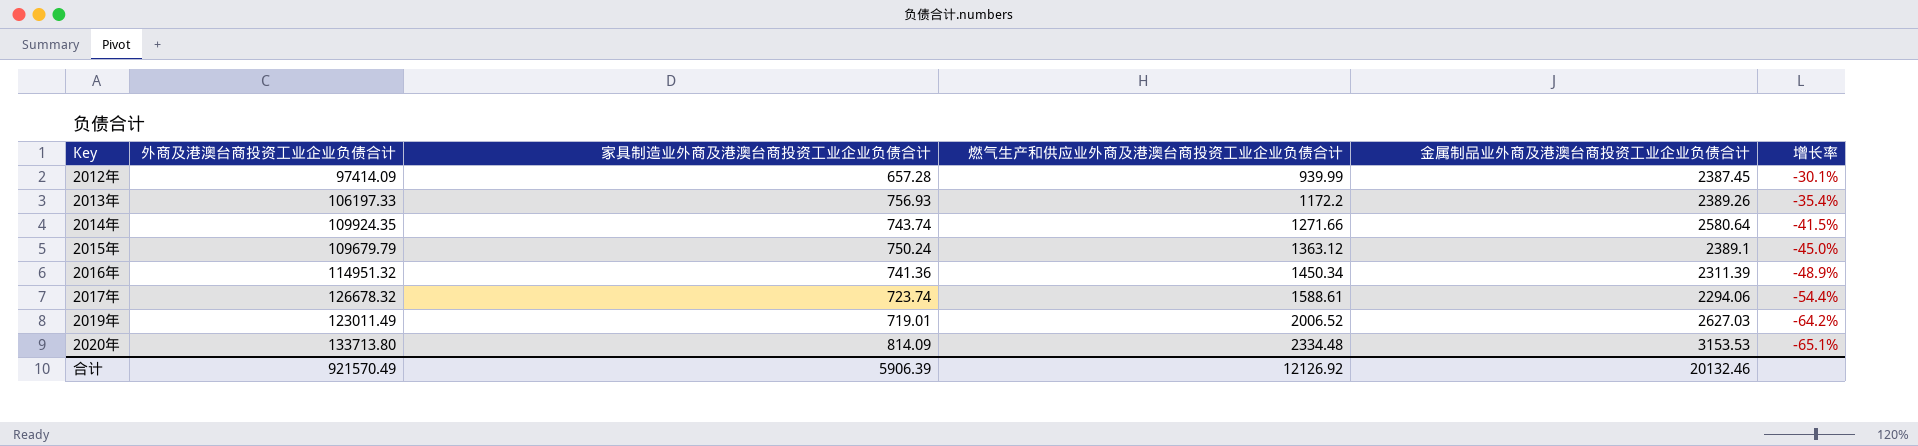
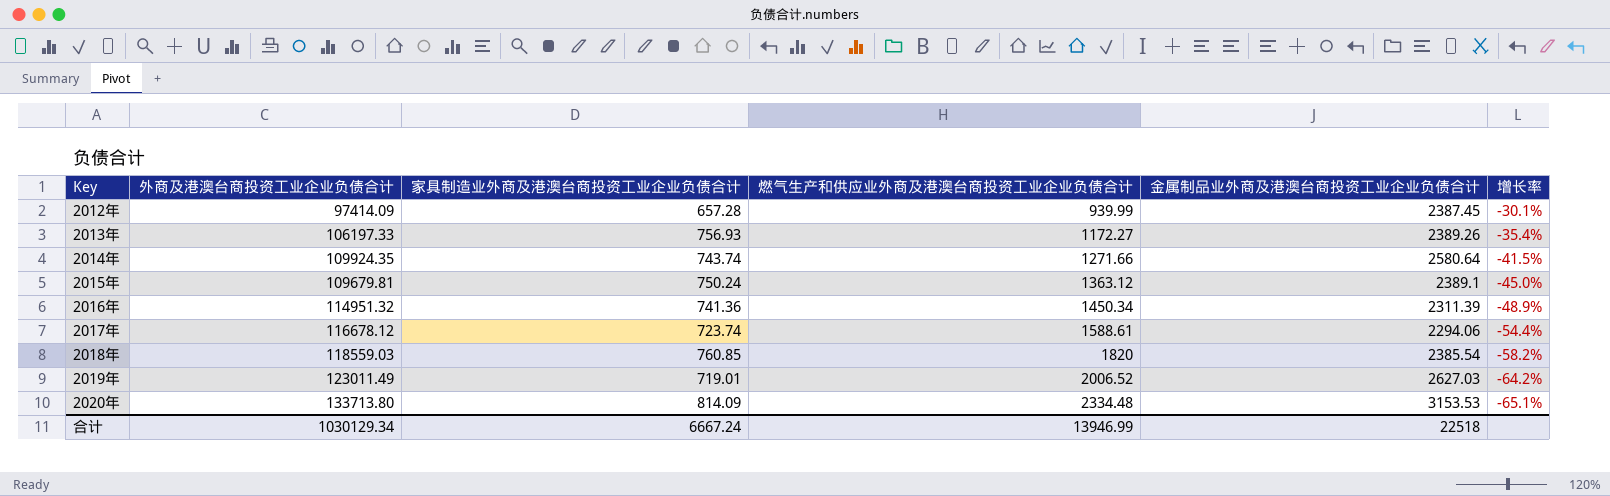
2013年 | 燃气生产和供应业外商及港澳台商投资工业企业负债合计: 1172.2 -> 1172.27
2015年 | 外商及港澳台商投资工业企业负债合计: 109679.79 -> 109679.81
2017年 | 外商及港澳台商投资工业企业负债合计: 126678.32 -> 116678.12
row 2018年: none -> 118559.03 | 760.85 | 1820 | 2385.54 | -58.2%
合计 | 外商及港澳台商投资工业企业负债合计: 921570.49 -> 1030129.34
合计 | 家具制造业外商及港澳台商投资工业企业负债合计: 5906.39 -> 6667.24
合计 | 燃气生产和供应业外商及港澳台商投资工业企业负债合计: 12126.92 -> 13946.99
合计 | 金属制品业外商及港澳台商投资工业企业负债合计: 20132.46 -> 22518

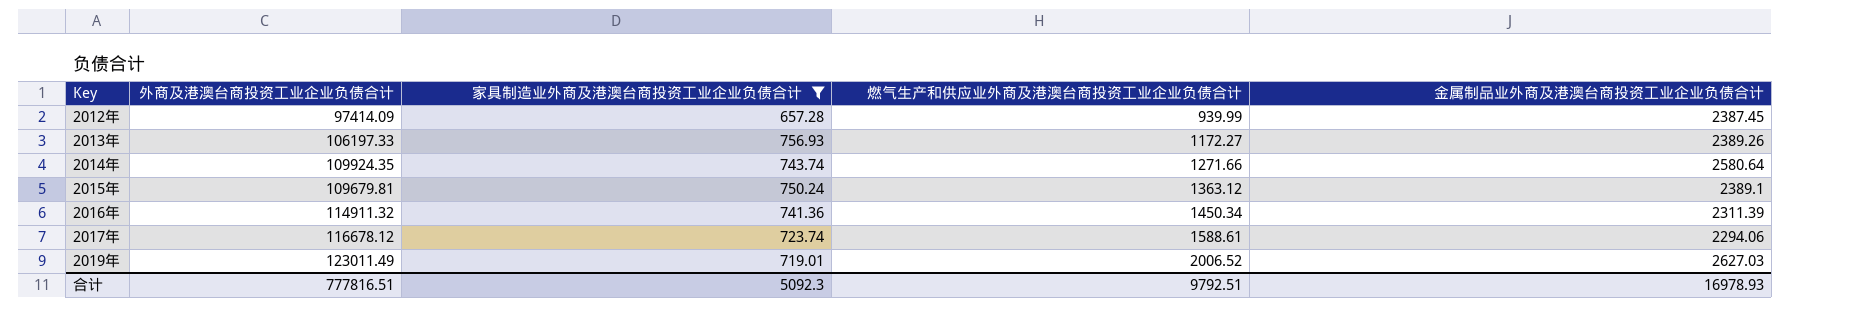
filter: none -> 家具制造业外商及港澳台商投资工业企业负债合计 <= 756.93
column 增长率 | formula: ([家具制造业外商及港澳台商投资工业企业负债合计] - [燃气生产和供应业外商及港澳台商投资工业企业负债合计]) / [燃气生产和供应业外商及港澳台商投资工业企业负债合计] -> none
2016年 | 外商及港澳台商投资工业企业负债合计: 114951.32 -> 114911.32
合计 | 外商及港澳台商投资工业企业负债合计: 1030129.34 -> 777816.51
合计 | 家具制造业外商及港澳台商投资工业企业负债合计: 6667.24 -> 5092.3
合计 | 燃气生产和供应业外商及港澳台商投资工业企业负债合计: 13946.99 -> 9792.51
合计 | 金属制品业外商及港澳台商投资工业企业负债合计: 22518 -> 16978.93

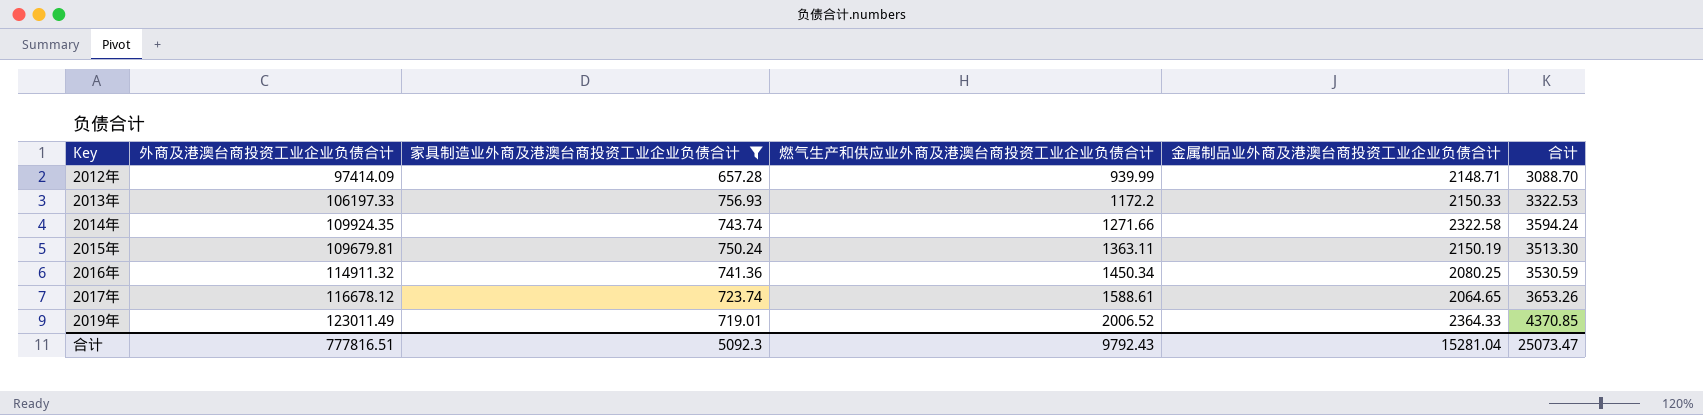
column 合计 | formula: none -> [燃气生产和供应业外商及港澳台商投资工业企业负债合计] + [金属制品业外商及港澳台商投资工业企业负债合计]
2012年 | 金属制品业外商及港澳台商投资工业企业负债合计: 2387.45 -> 2148.71
2013年 | 燃气生产和供应业外商及港澳台商投资工业企业负债合计: 1172.27 -> 1172.2
2013年 | 金属制品业外商及港澳台商投资工业企业负债合计: 2389.26 -> 2150.33
2014年 | 金属制品业外商及港澳台商投资工业企业负债合计: 2580.64 -> 2322.58
2015年 | 燃气生产和供应业外商及港澳台商投资工业企业负债合计: 1363.12 -> 1363.11
2015年 | 金属制品业外商及港澳台商投资工业企业负债合计: 2389.1 -> 2150.19
2016年 | 金属制品业外商及港澳台商投资工业企业负债合计: 2311.39 -> 2080.25
2017年 | 金属制品业外商及港澳台商投资工业企业负债合计: 2294.06 -> 2064.65
2019年 | 金属制品业外商及港澳台商投资工业企业负债合计: 2627.03 -> 2364.33
合计 | 燃气生产和供应业外商及港澳台商投资工业企业负债合计: 9792.51 -> 9792.43
合计 | 金属制品业外商及港澳台商投资工业企业负债合计: 16978.93 -> 15281.04

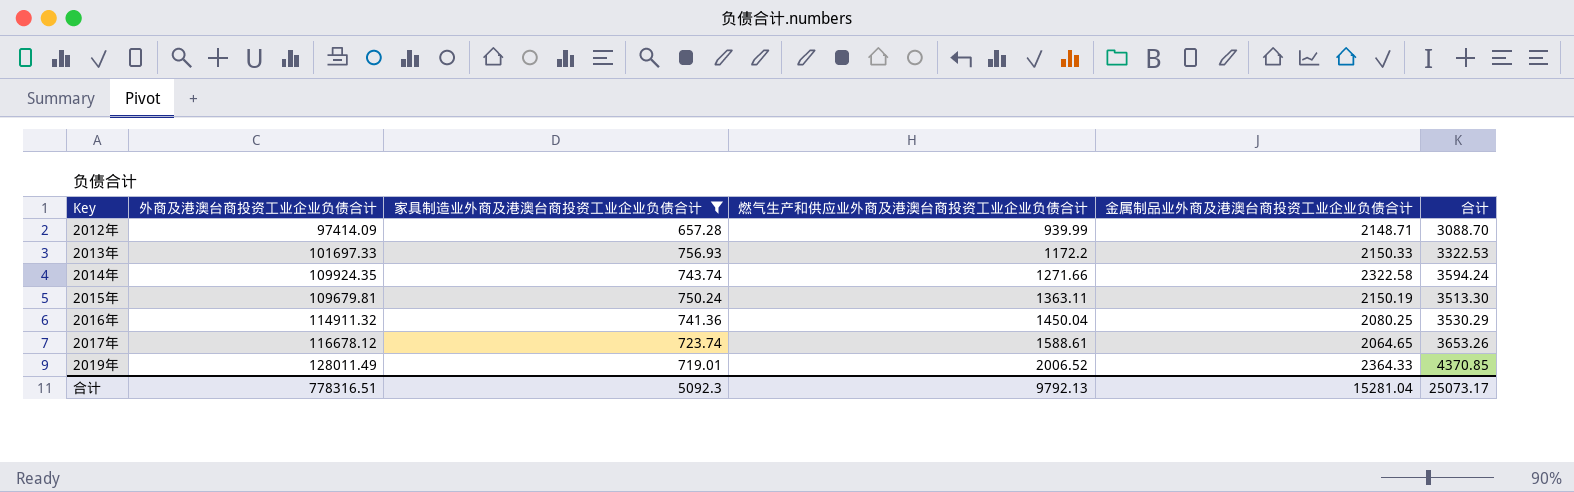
2013年 | 外商及港澳台商投资工业企业负债合计: 106197.33 -> 101697.33
2016年 | 燃气生产和供应业外商及港澳台商投资工业企业负债合计: 1450.34 -> 1450.04
2016年 | 合计: 3530.59 -> 3530.29
2019年 | 外商及港澳台商投资工业企业负债合计: 123011.49 -> 128011.49
合计 | 外商及港澳台商投资工业企业负债合计: 777816.51 -> 778316.51
合计 | 燃气生产和供应业外商及港澳台商投资工业企业负债合计: 9792.43 -> 9792.13
合计 | 合计: 25073.47 -> 25073.17

